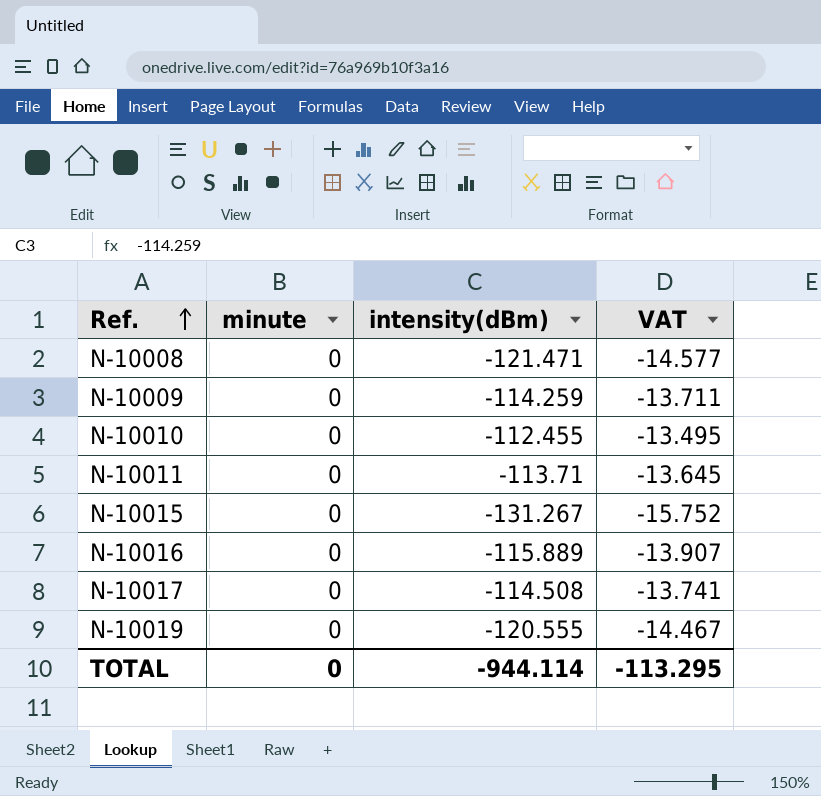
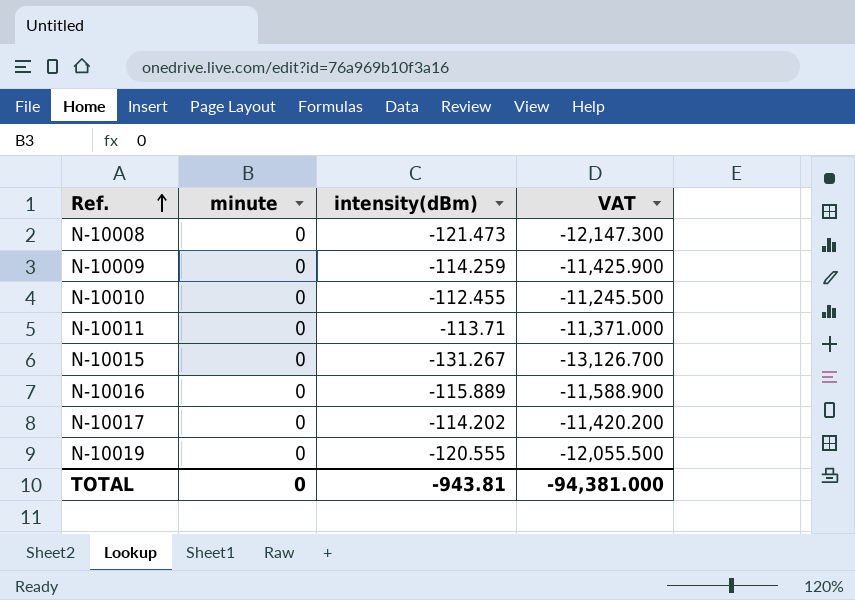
column VAT | formula: [intensity(dBm)] * 0.12 -> [intensity(dBm)] * 100
N-10008 | intensity(dBm): -121.471 -> -121.473
N-10017 | intensity(dBm): -114.508 -> -114.202
TOTAL | intensity(dBm): -944.114 -> -943.81
TOTAL | VAT: -113.295 -> -94,381.000

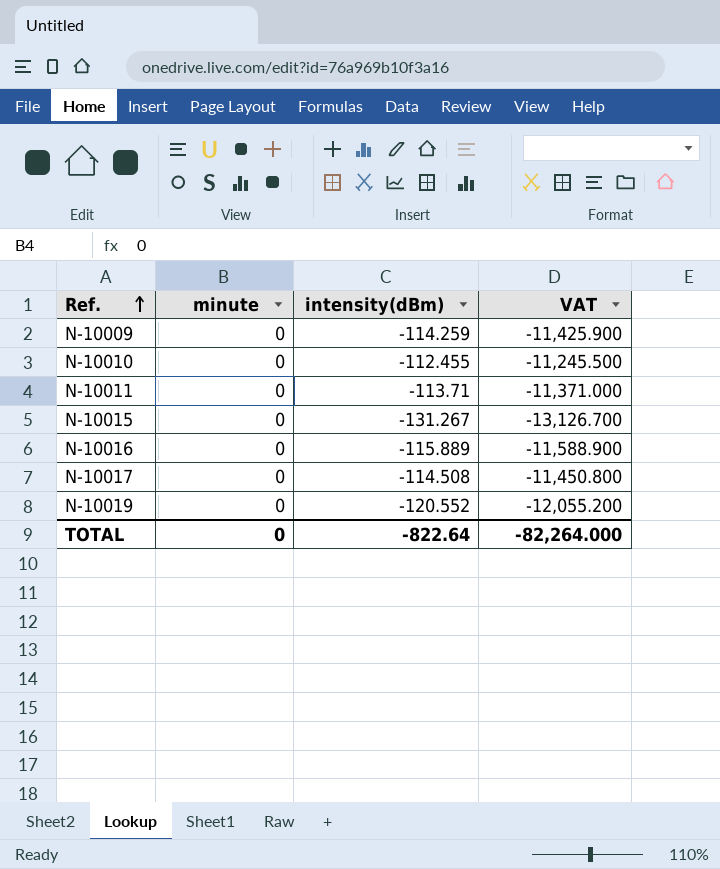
row N-10008: 0 | -121.473 | -12,147.300 -> none
N-10017 | intensity(dBm): -114.202 -> -114.508
N-10017 | VAT: -11,420.200 -> -11,450.800
N-10019 | intensity(dBm): -120.555 -> -120.552
N-10019 | VAT: -12,055.500 -> -12,055.200
TOTAL | intensity(dBm): -943.81 -> -822.64
TOTAL | VAT: -94,381.000 -> -82,264.000

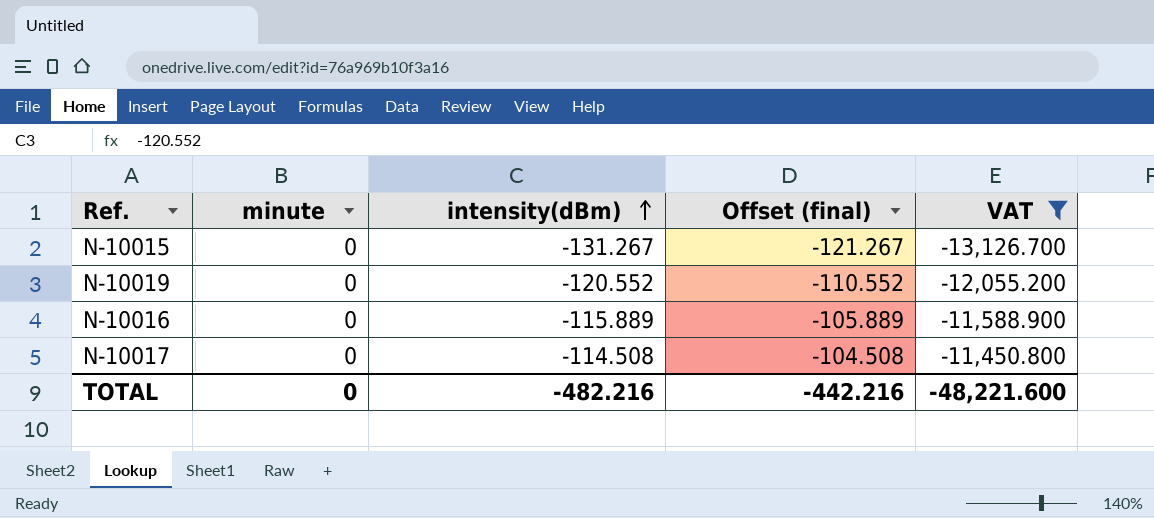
filter: none -> VAT <= -11,450.800
row order: Ref. ascending -> intensity(dBm) ascending
column Offset (final) | formula: none -> [intensity(dBm)] + 10
TOTAL | intensity(dBm): -822.64 -> -482.216
TOTAL | VAT: -82,264.000 -> -48,221.600

